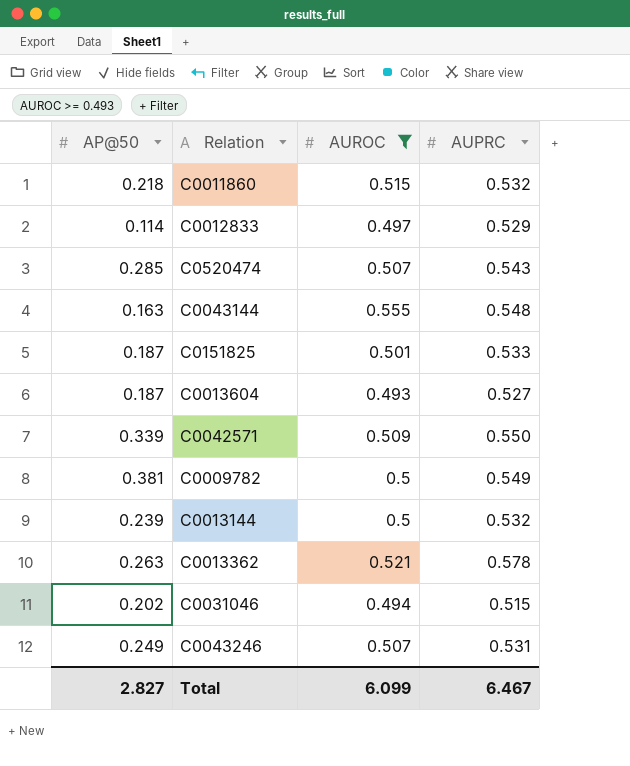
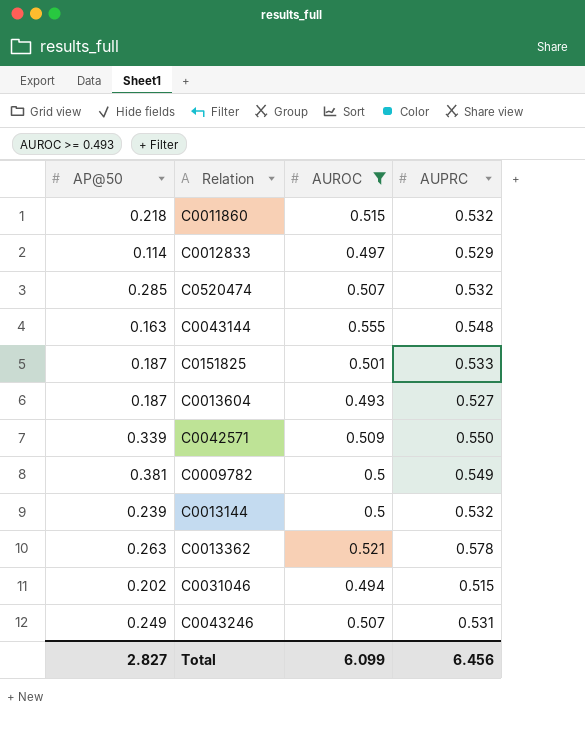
C0520474 | AUPRC: 0.543 -> 0.532
Total | AUPRC: 6.467 -> 6.456

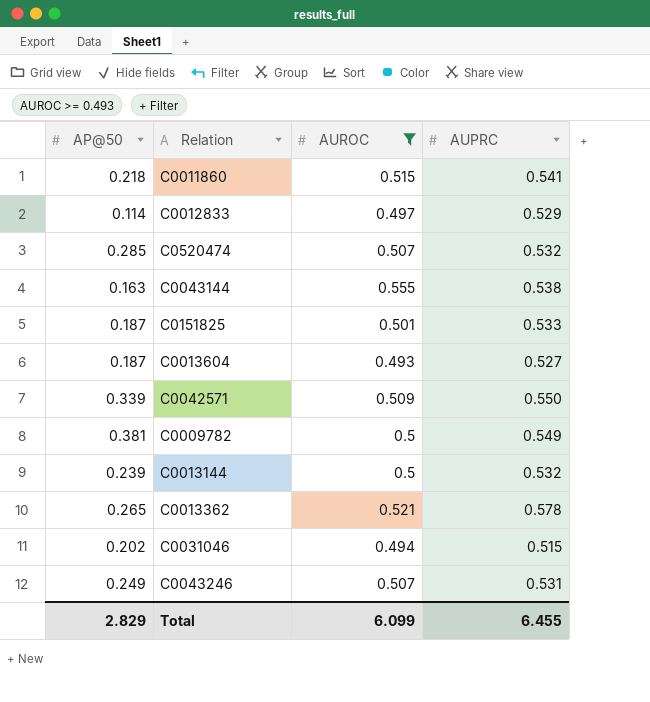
C0011860 | AUPRC: 0.532 -> 0.541
C0043144 | AUPRC: 0.548 -> 0.538
C0013362 | AP@50: 0.263 -> 0.265
Total | AP@50: 2.827 -> 2.829
Total | AUPRC: 6.456 -> 6.455

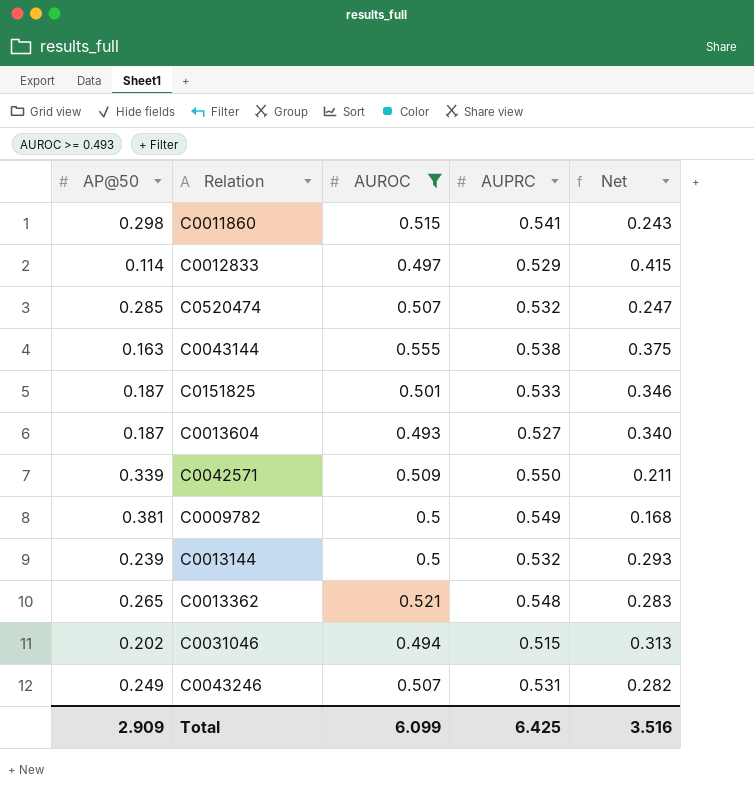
column Net | formula: none -> [AUPRC] - [AP@50]
C0011860 | AP@50: 0.218 -> 0.298
C0013362 | AUPRC: 0.578 -> 0.548
Total | AP@50: 2.829 -> 2.909
Total | AUPRC: 6.455 -> 6.425

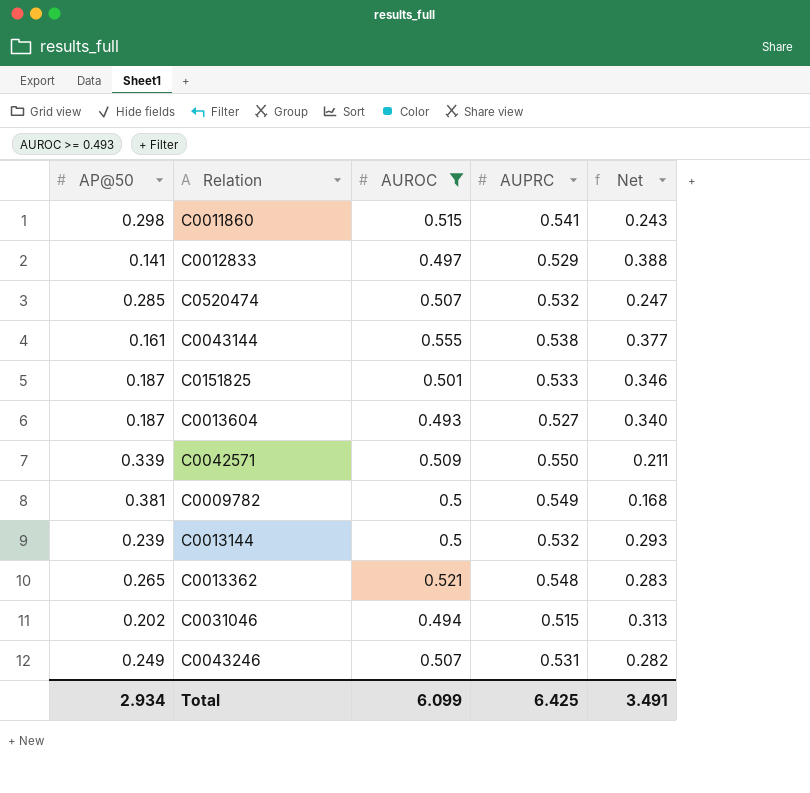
C0012833 | AP@50: 0.114 -> 0.141
C0012833 | Net: 0.415 -> 0.388
C0043144 | AP@50: 0.163 -> 0.161
C0043144 | Net: 0.375 -> 0.377
Total | AP@50: 2.909 -> 2.934
Total | Net: 3.516 -> 3.491

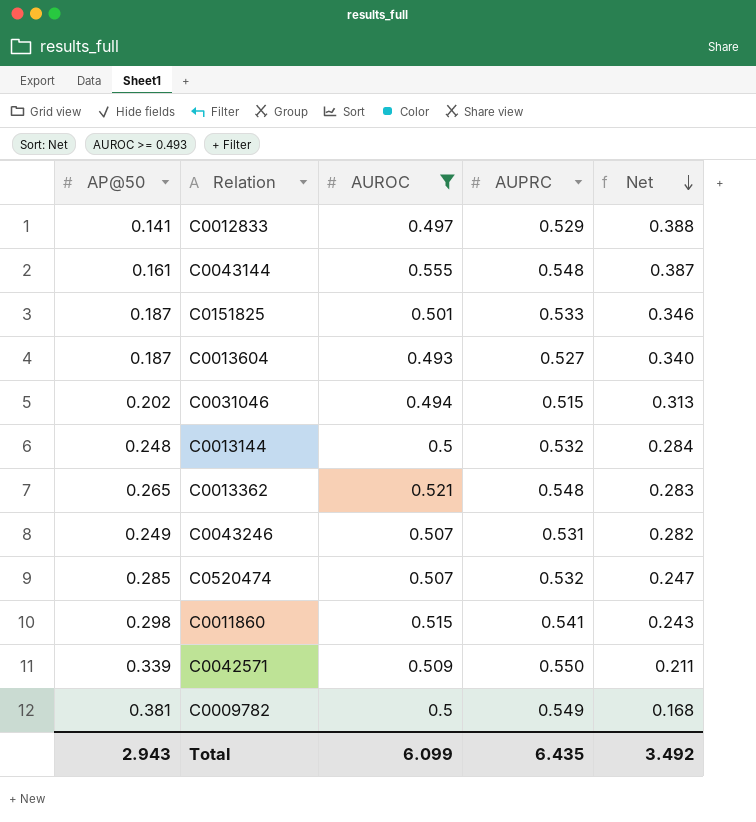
row order: none -> Net descending
C0043144 | AUPRC: 0.538 -> 0.548
C0043144 | Net: 0.377 -> 0.387
C0013144 | AP@50: 0.239 -> 0.248
C0013144 | Net: 0.293 -> 0.284
Total | AP@50: 2.934 -> 2.943
Total | AUPRC: 6.425 -> 6.435
Total | Net: 3.491 -> 3.492

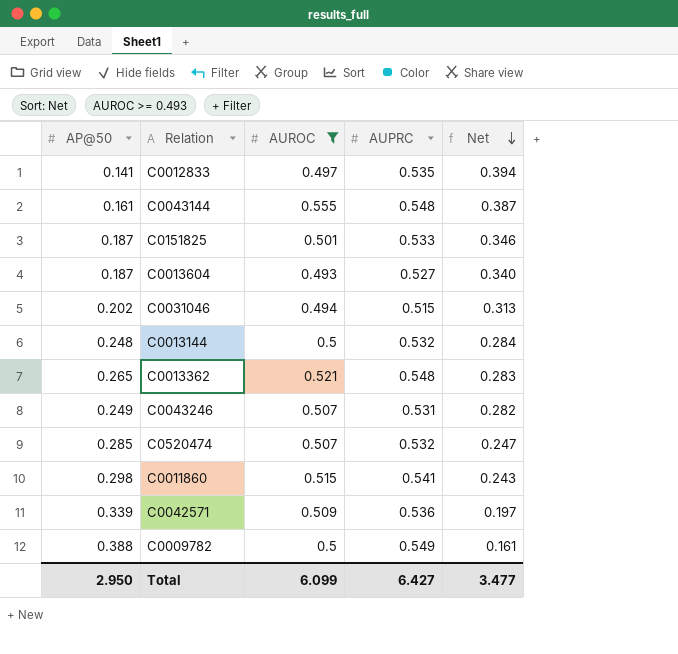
C0012833 | AUPRC: 0.529 -> 0.535
C0012833 | Net: 0.388 -> 0.394
C0042571 | AUPRC: 0.550 -> 0.536
C0042571 | Net: 0.211 -> 0.197
C0009782 | AP@50: 0.381 -> 0.388
C0009782 | Net: 0.168 -> 0.161
Total | AP@50: 2.943 -> 2.950
Total | AUPRC: 6.435 -> 6.427
Total | Net: 3.492 -> 3.477

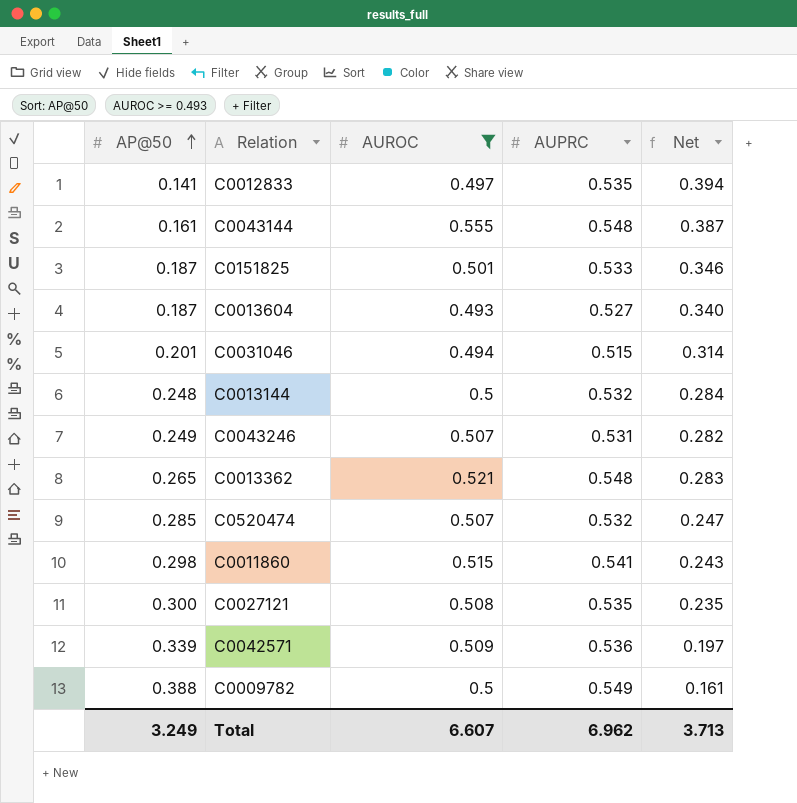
row order: Net descending -> AP@50 ascending
C0031046 | AP@50: 0.202 -> 0.201
C0031046 | Net: 0.313 -> 0.314
row C0027121: none -> 0.300 | 0.508 | 0.535 | 0.235
Total | AP@50: 2.950 -> 3.249
Total | AUROC: 6.099 -> 6.607
Total | AUPRC: 6.427 -> 6.962
Total | Net: 3.477 -> 3.713

